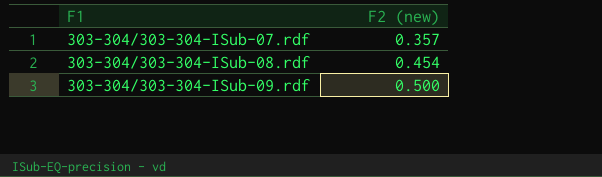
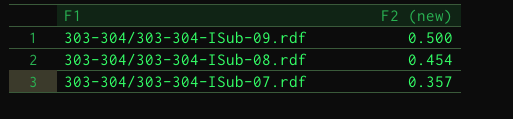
row order: F1 ascending -> F1 descending

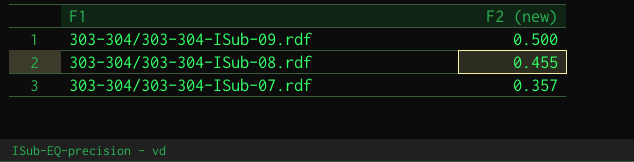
303-304/303-304-ISub-08.rdf | F2 (new): 0.454 -> 0.455

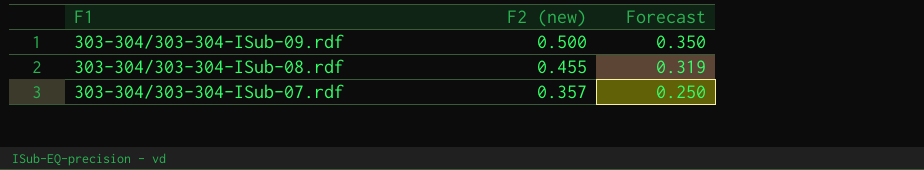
column Forecast | formula: none -> [F2 (new)] * 0.7

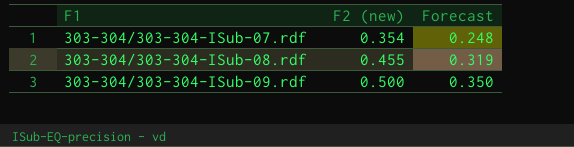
row order: F1 descending -> F1 ascending
303-304/303-304-ISub-07.rdf | F2 (new): 0.357 -> 0.354
303-304/303-304-ISub-07.rdf | Forecast: 0.250 -> 0.248

